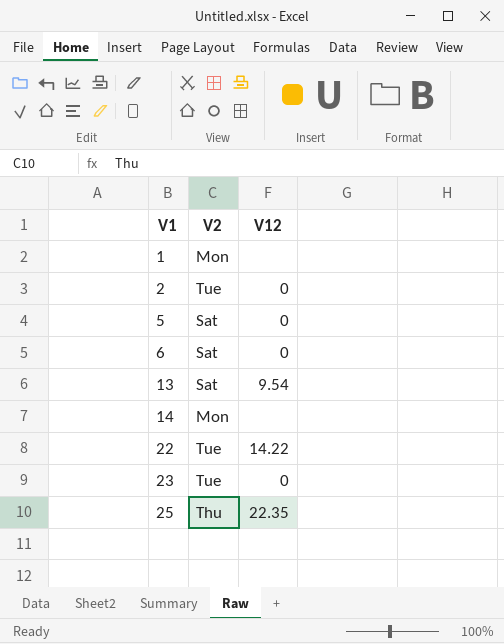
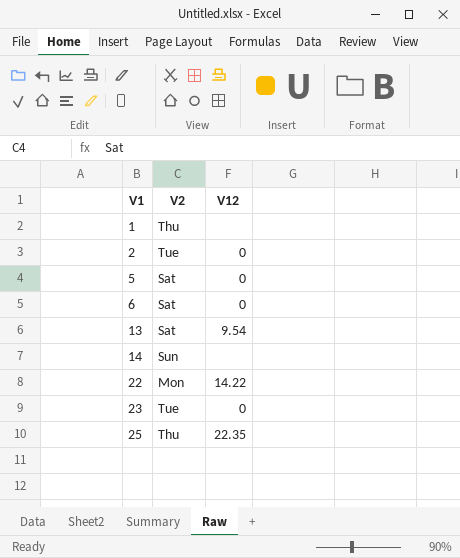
1 | V2: Mon -> Thu
14 | V2: Mon -> Sun
22 | V2: Tue -> Mon

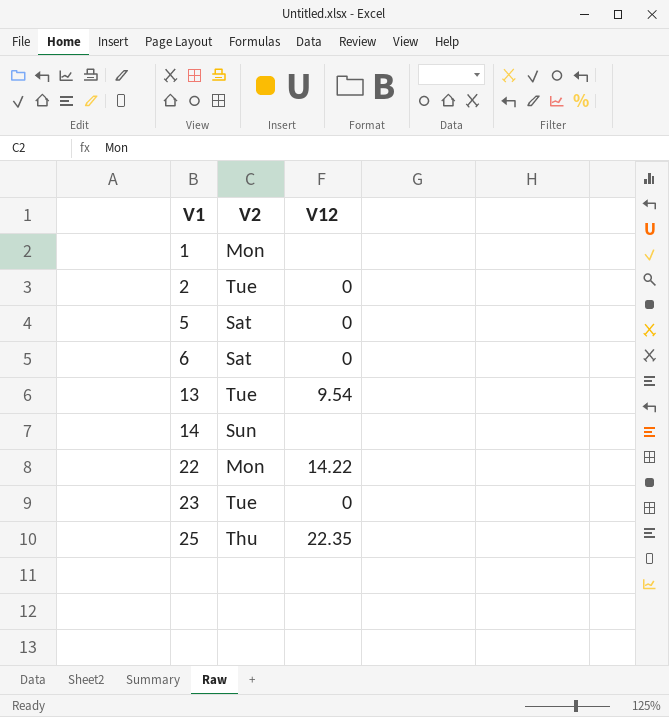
1 | V2: Thu -> Mon
13 | V2: Sat -> Tue

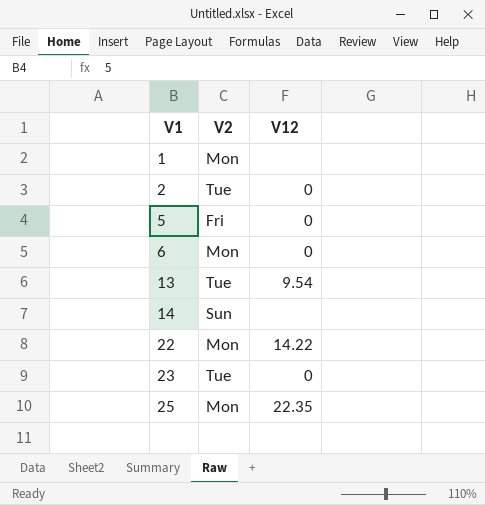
5 | V2: Sat -> Fri
6 | V2: Sat -> Mon
25 | V2: Thu -> Mon

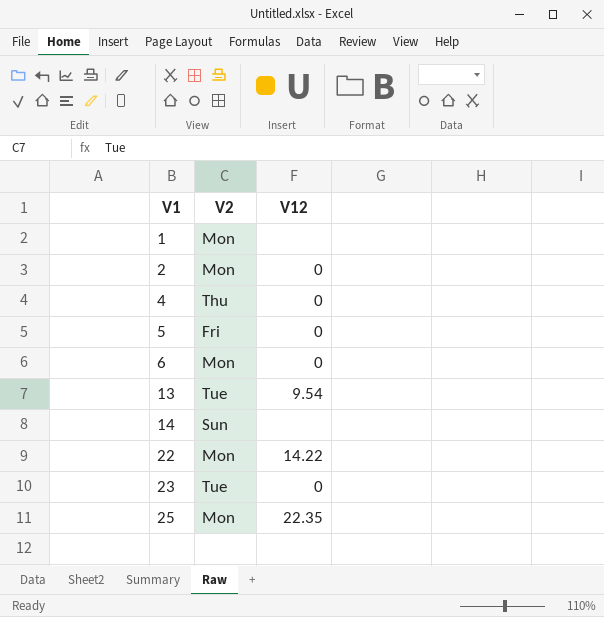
2 | V2: Tue -> Mon
row 4: none -> Thu | 0

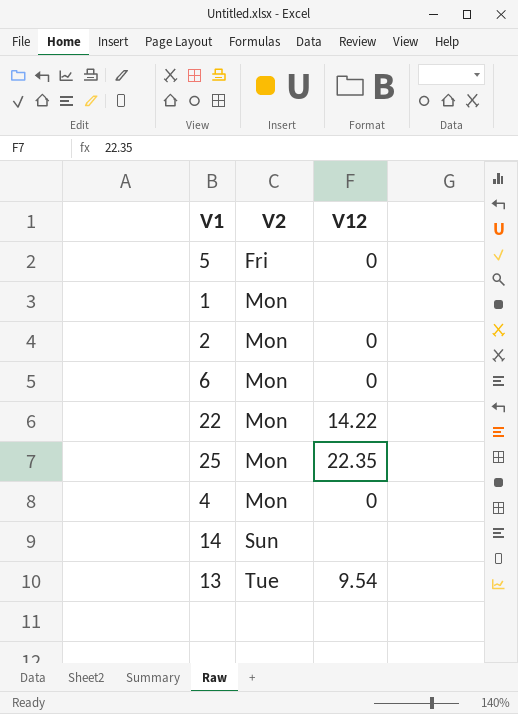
row order: V1 ascending -> V2 ascending
row 23: Tue | 0 -> none
4 | V2: Thu -> Mon

